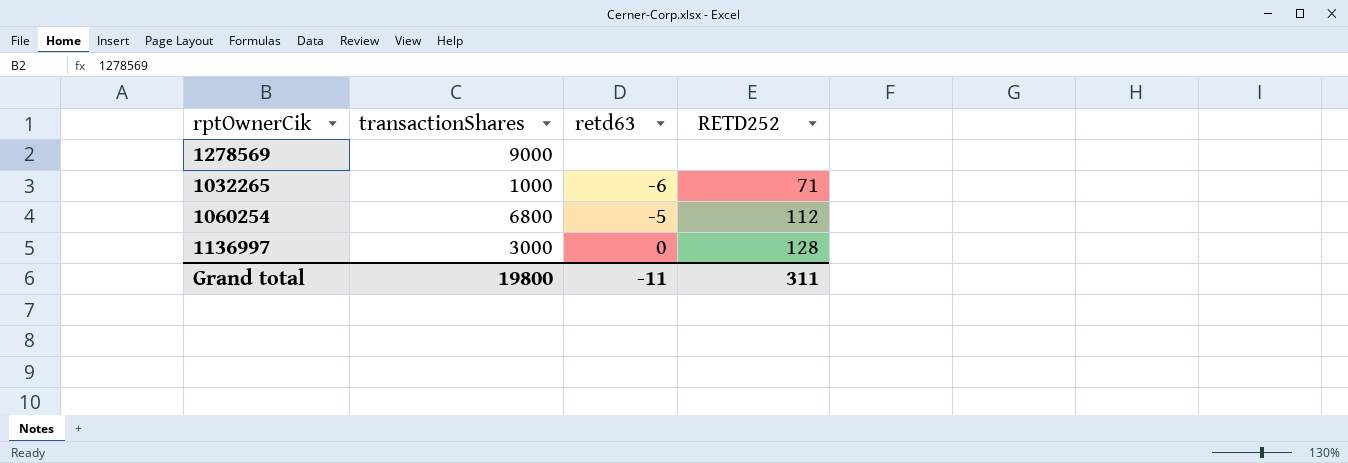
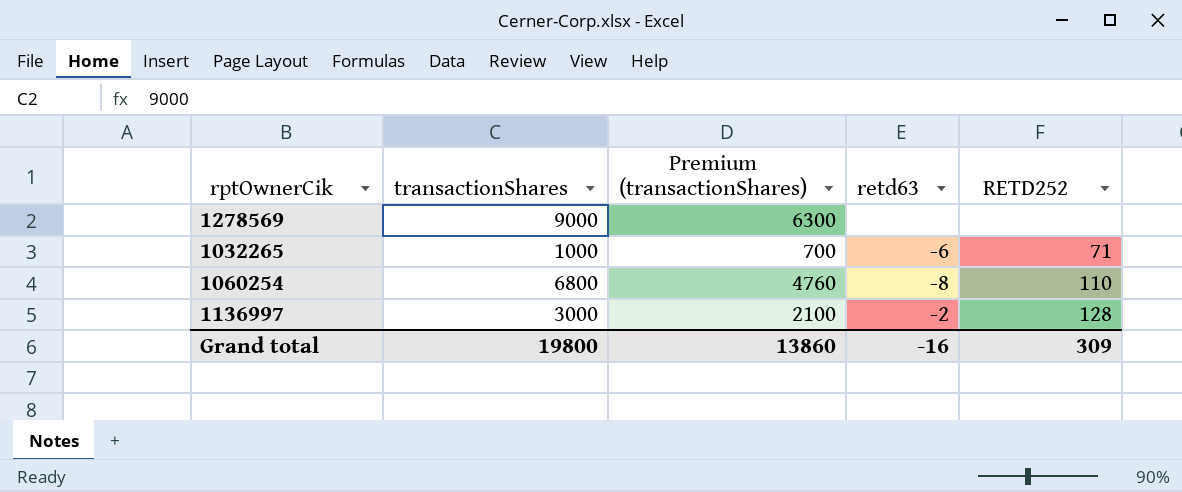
column Premium (transactionShares) | formula: none -> [transactionShares] * 0.7
1060254 | retd63: -5 -> -8
1060254 | RETD252: 112 -> 110
1136997 | retd63: 0 -> -2
Grand total | retd63: -11 -> -16
Grand total | RETD252: 311 -> 309

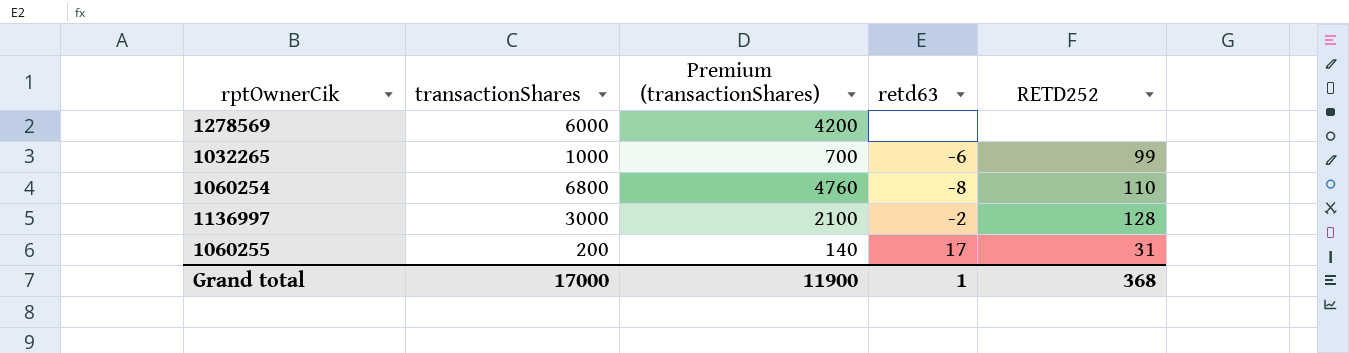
1278569 | transactionShares: 9000 -> 6000
1278569 | Premium (transactionShares): 6300 -> 4200
1032265 | RETD252: 71 -> 99
row 1060255: none -> 200 | 140 | 17 | 31
Grand total | transactionShares: 19800 -> 17000
Grand total | Premium (transactionShares): 13860 -> 11900
Grand total | retd63: -16 -> 1
Grand total | RETD252: 309 -> 368

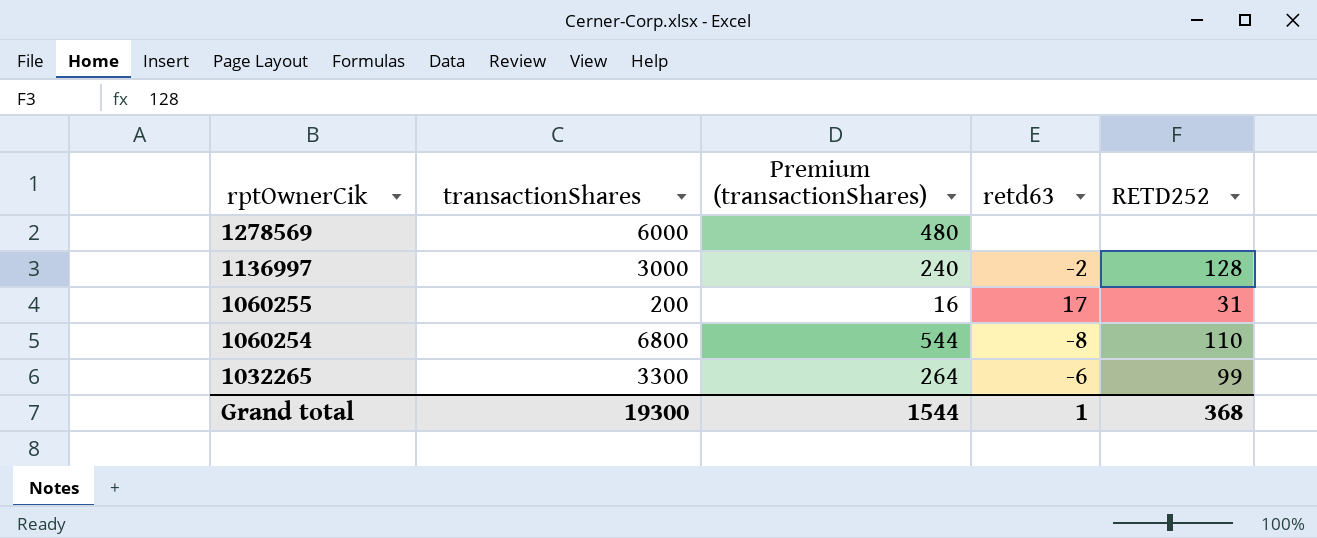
row order: none -> rptOwnerCik descending
column Premium (transactionShares) | formula: [transactionShares] * 0.7 -> [transactionShares] * 0.08
1032265 | transactionShares: 1000 -> 3300
Grand total | transactionShares: 17000 -> 19300
Grand total | Premium (transactionShares): 11900 -> 1544

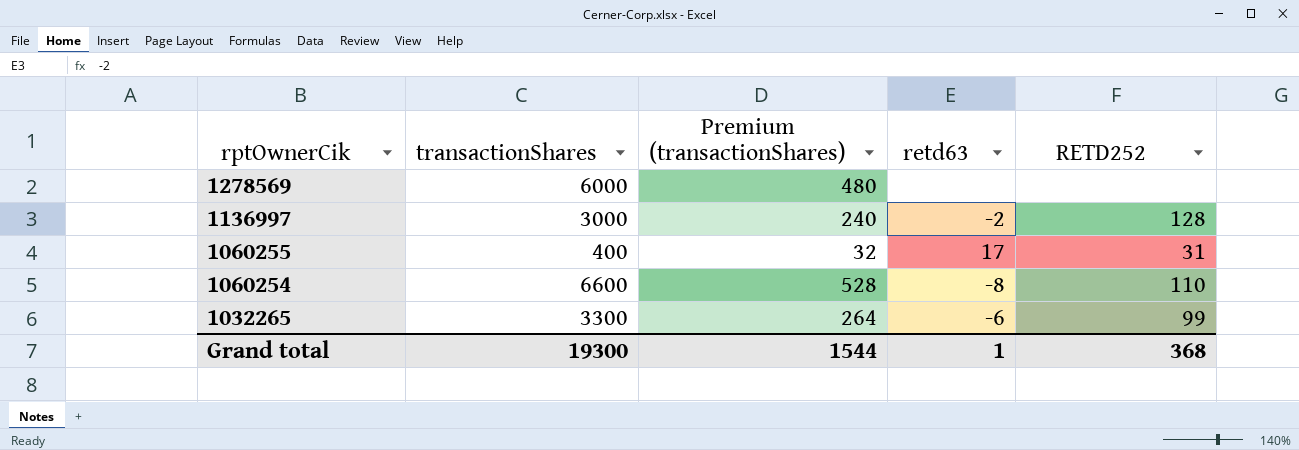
1060255 | transactionShares: 200 -> 400
1060255 | Premium (transactionShares): 16 -> 32
1060254 | transactionShares: 6800 -> 6600
1060254 | Premium (transactionShares): 544 -> 528

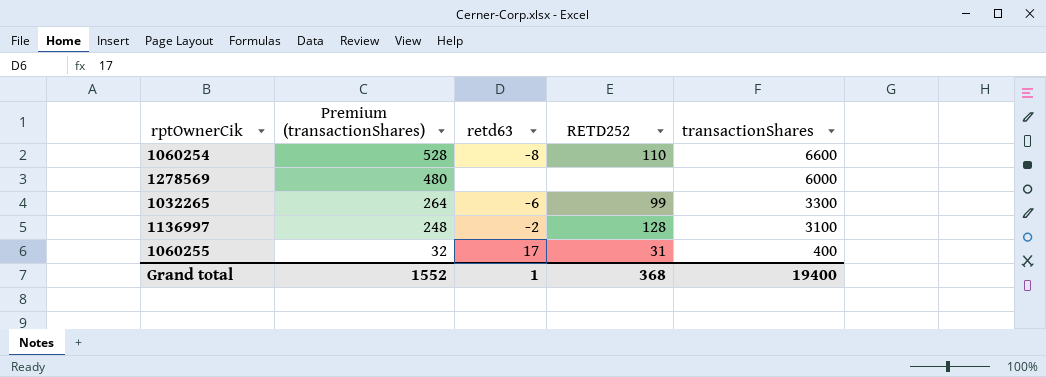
row order: rptOwnerCik descending -> Premium (transactionShares) descending
column transactionShares | position: 2 -> 5
1136997 | Premium (transactionShares): 240 -> 248
1136997 | transactionShares: 3000 -> 3100
Grand total | Premium (transactionShares): 1544 -> 1552
Grand total | transactionShares: 19300 -> 19400

